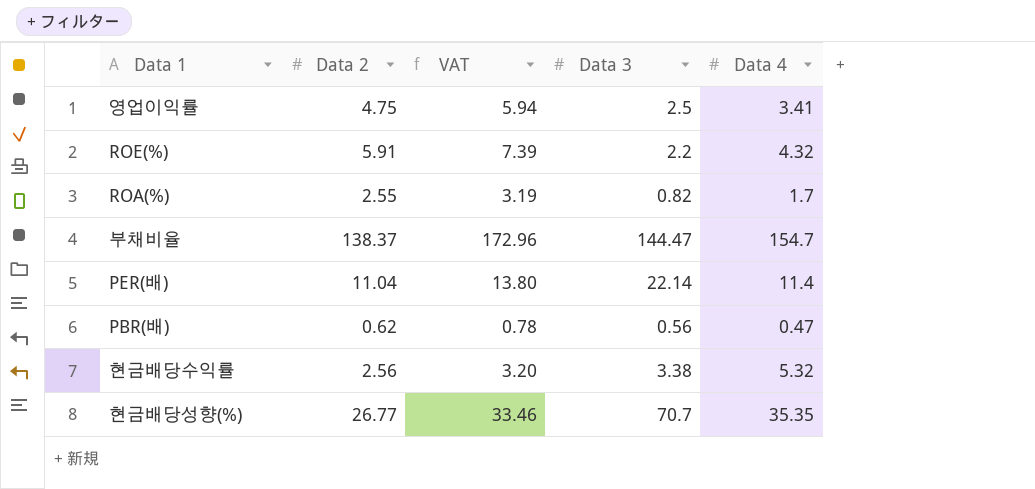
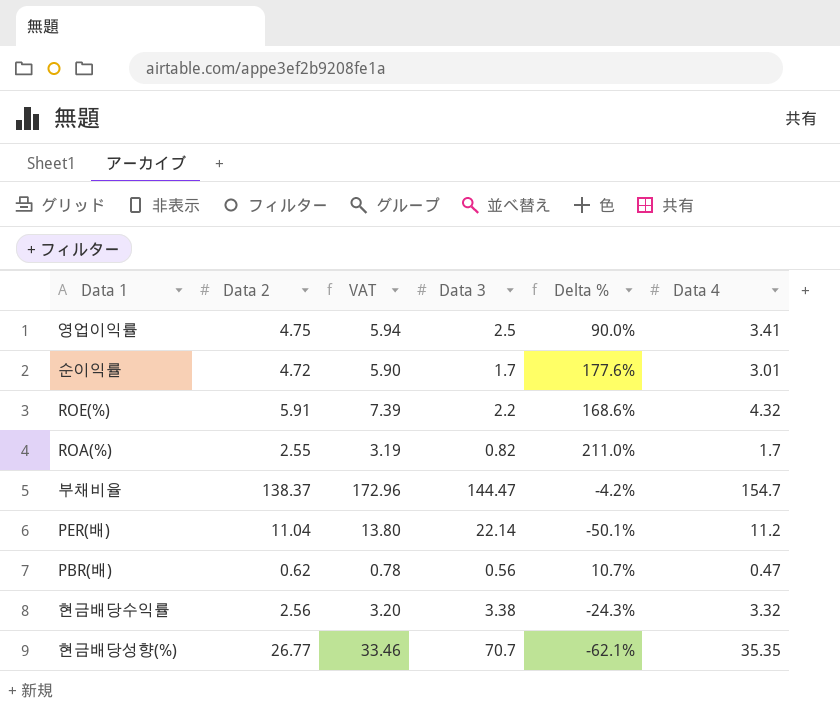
column Delta % | formula: none -> ([Data 2] - [Data 3]) / [Data 3]
row 순이익률: none -> 4.72 | 5.90 | 1.7 | 177.6% | 3.01
PER(배) | Data 4: 11.4 -> 11.2
현금배당수익률 | Data 4: 5.32 -> 3.32

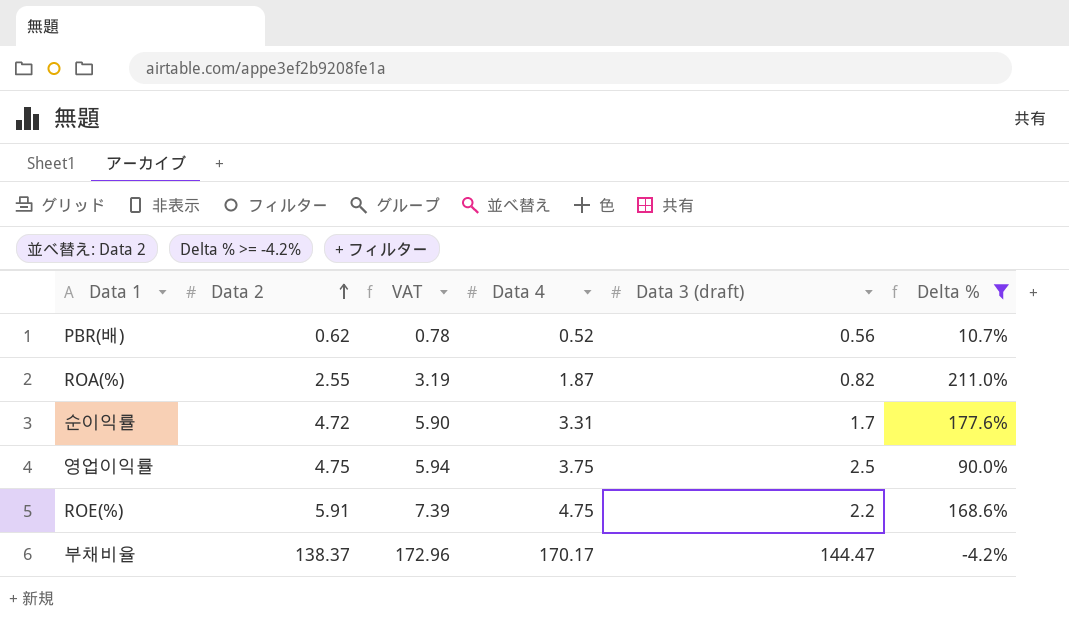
filter: none -> Delta % >= -4.2%
row order: none -> Data 2 ascending
column Data 4 | position: 6 -> 4
column name: Data 3 -> Data 3 (draft)
PBR(배) | Data 4: 0.47 -> 0.52
ROA(%) | Data 4: 1.7 -> 1.87
순이익률 | Data 4: 3.01 -> 3.31
영업이익률 | Data 4: 3.41 -> 3.75
ROE(%) | Data 4: 4.32 -> 4.75
부채비율 | Data 4: 154.7 -> 170.17

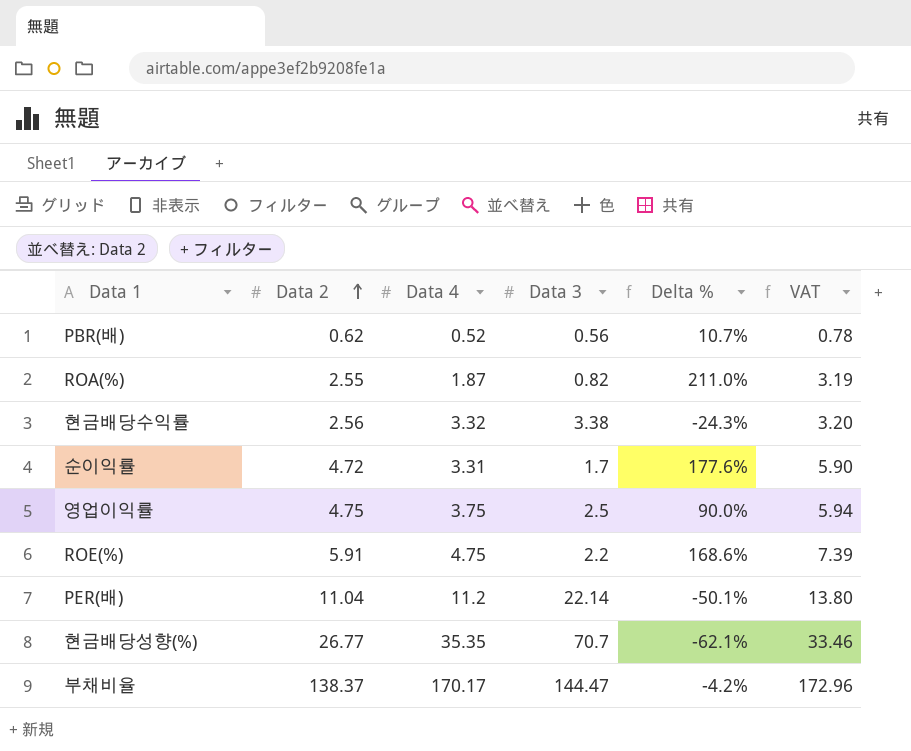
filter: Delta % >= -4.2% -> none
column name: Data 3 (draft) -> Data 3
column VAT | position: 3 -> 6

